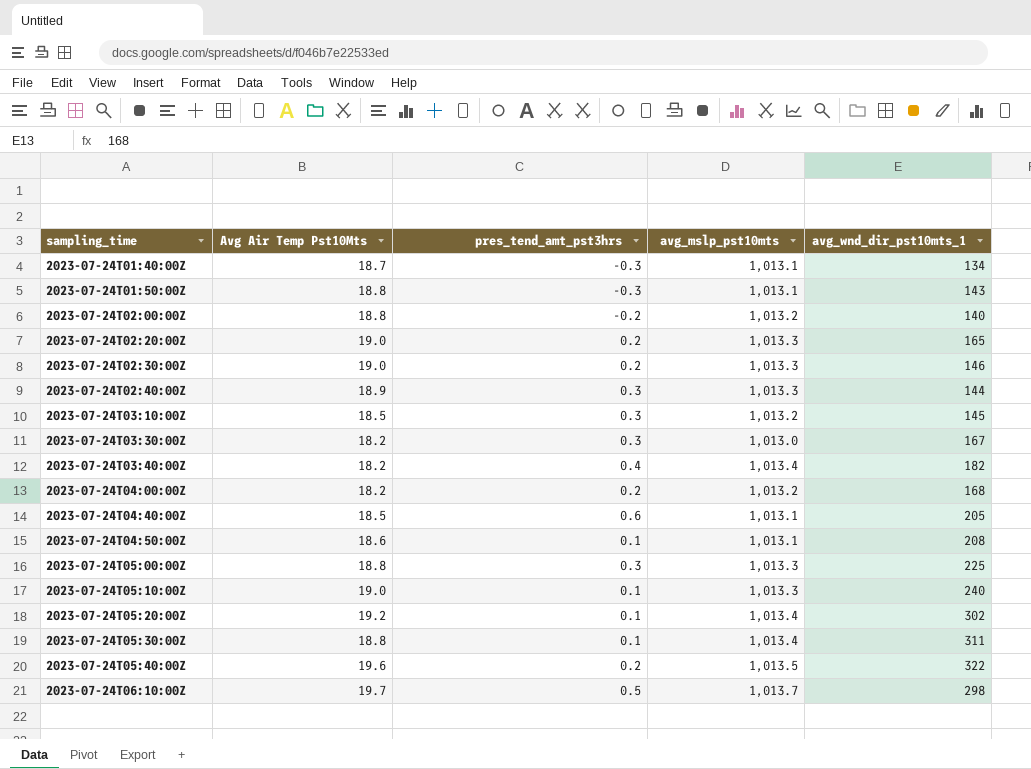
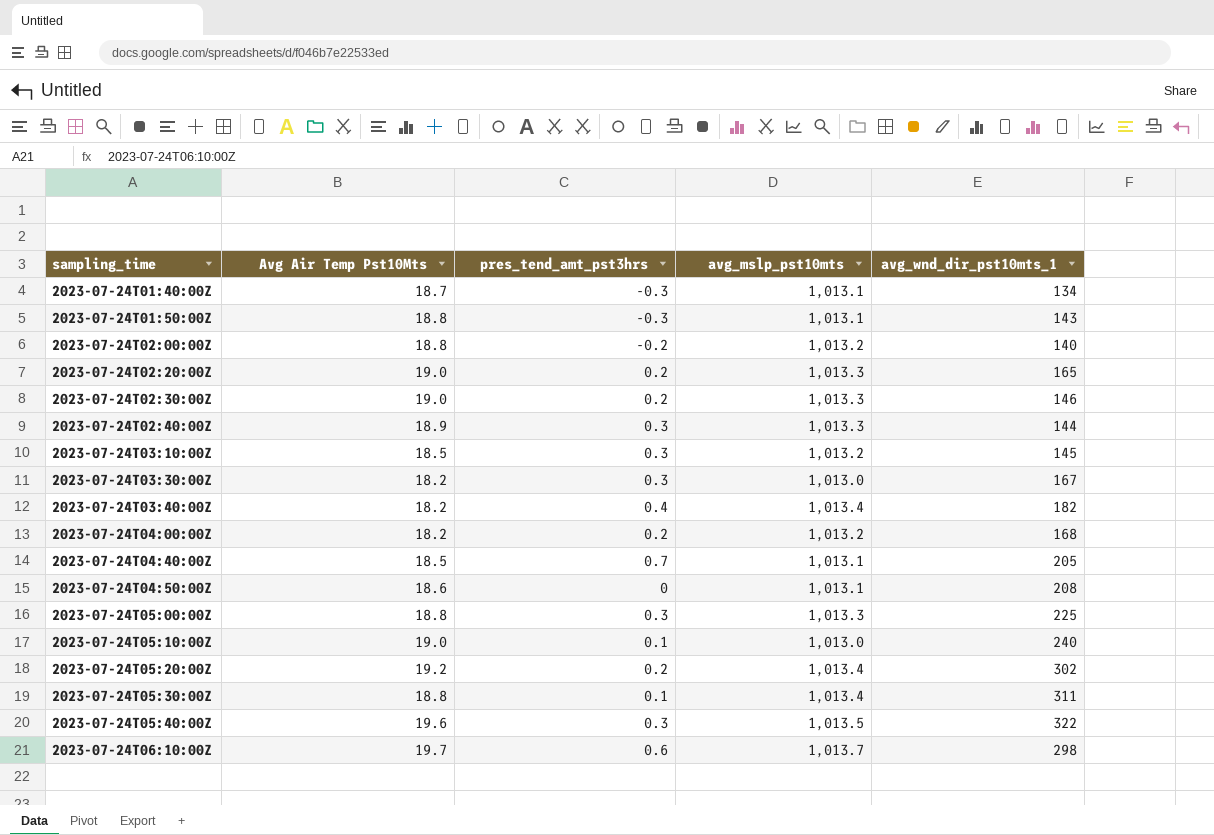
2023-07-24T04:40:00Z | pres_tend_amt_pst3hrs: 0.6 -> 0.7
2023-07-24T04:50:00Z | pres_tend_amt_pst3hrs: 0.1 -> 0
2023-07-24T05:10:00Z | avg_mslp_pst10mts: 1,013.3 -> 1,013.0
2023-07-24T05:20:00Z | pres_tend_amt_pst3hrs: 0.1 -> 0.2
2023-07-24T05:40:00Z | pres_tend_amt_pst3hrs: 0.2 -> 0.3
2023-07-24T06:10:00Z | pres_tend_amt_pst3hrs: 0.5 -> 0.6

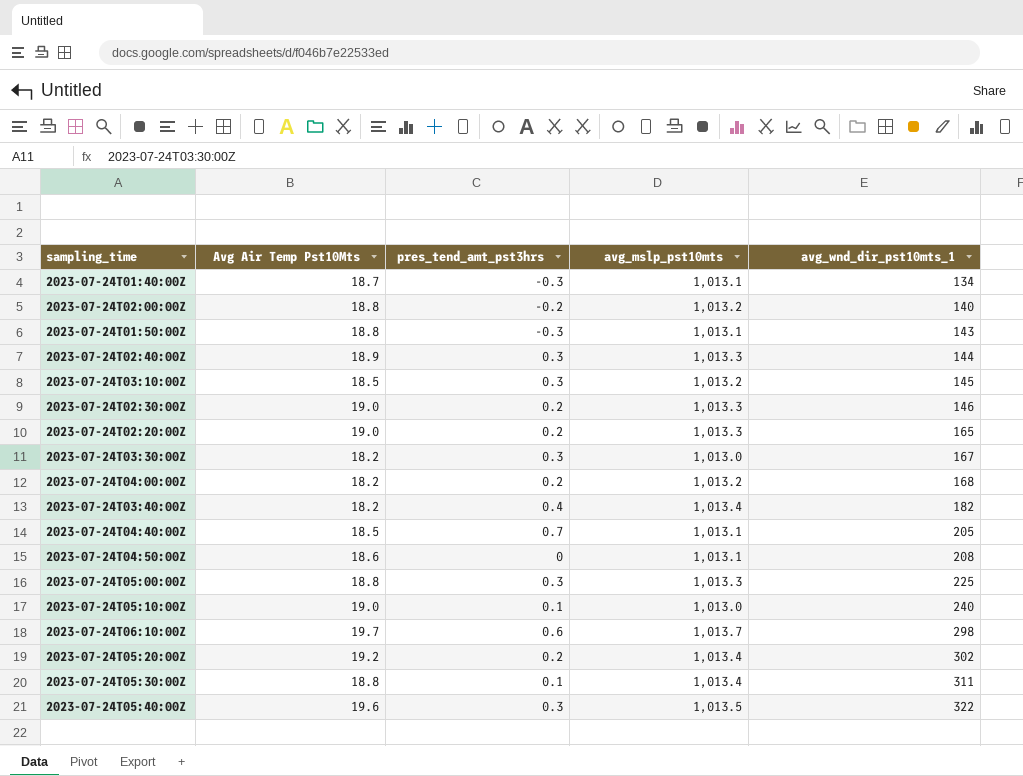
row order: sampling_time ascending -> avg_wnd_dir_pst10mts_1 ascending

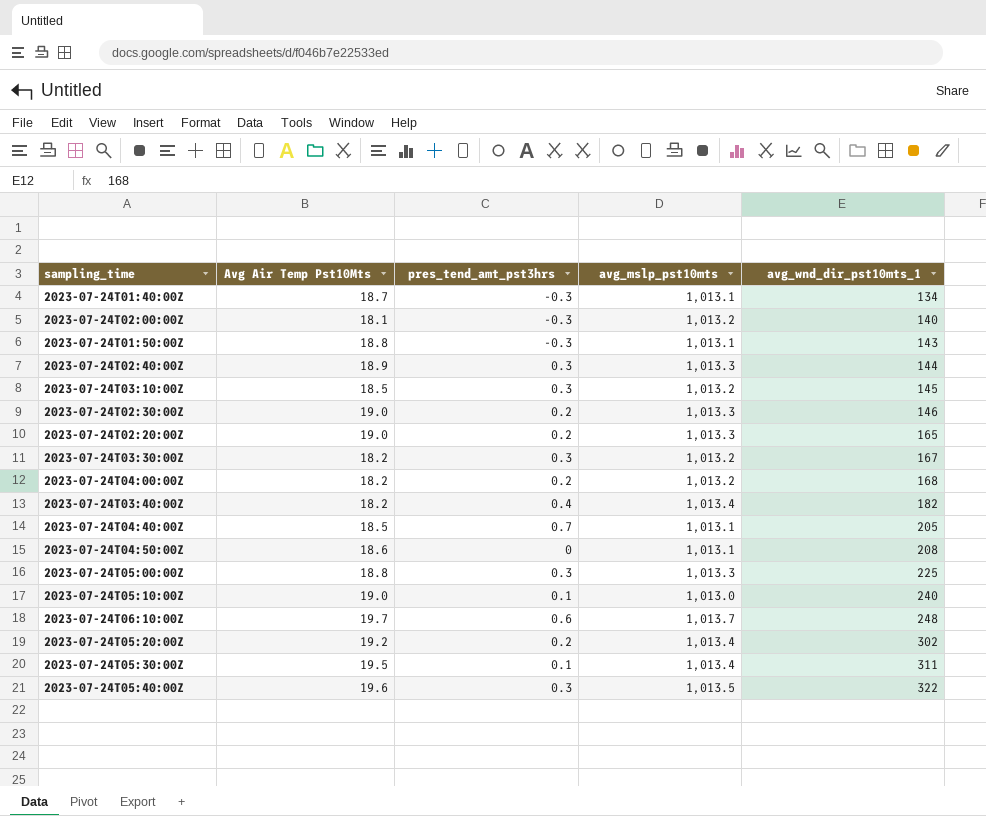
2023-07-24T02:00:00Z | Avg Air Temp Pst10Mts: 18.8 -> 18.1
2023-07-24T02:00:00Z | pres_tend_amt_pst3hrs: -0.2 -> -0.3
2023-07-24T03:30:00Z | avg_mslp_pst10mts: 1,013.0 -> 1,013.2
2023-07-24T06:10:00Z | avg_wnd_dir_pst10mts_1: 298 -> 248
2023-07-24T05:30:00Z | Avg Air Temp Pst10Mts: 18.8 -> 19.5

